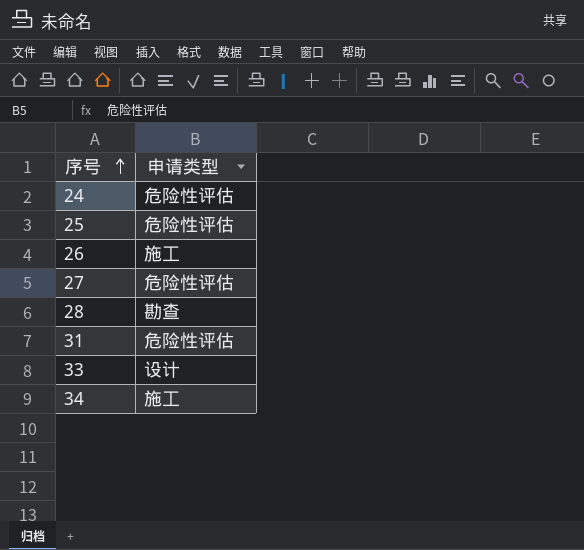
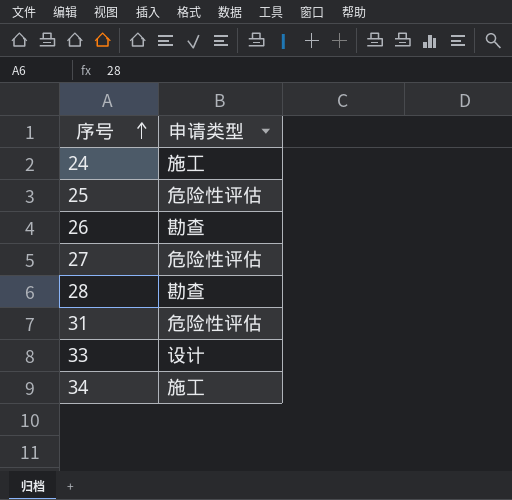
24 | 申请类型: 危险性评估 -> 施工
26 | 申请类型: 施工 -> 勘查

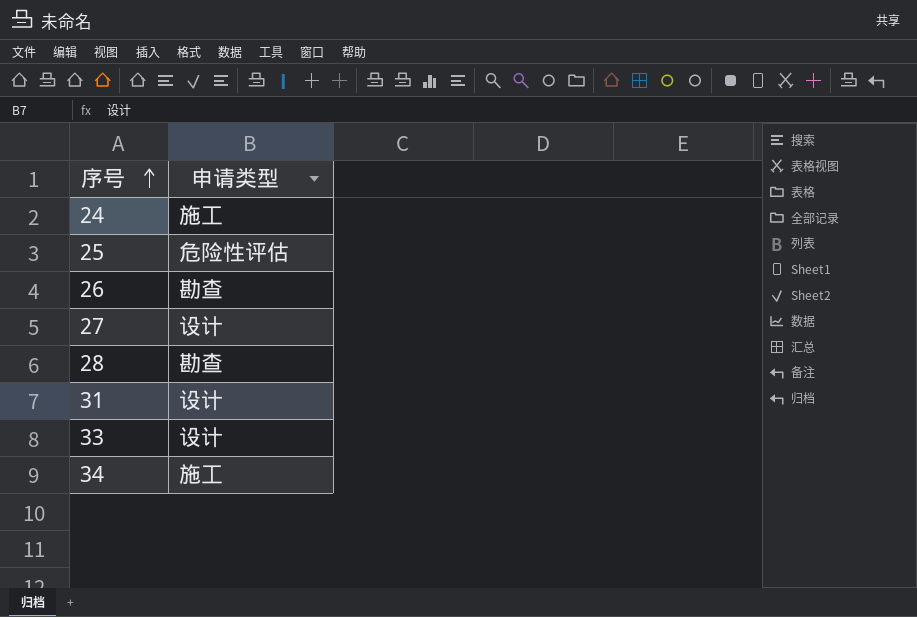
27 | 申请类型: 危险性评估 -> 设计
31 | 申请类型: 危险性评估 -> 设计

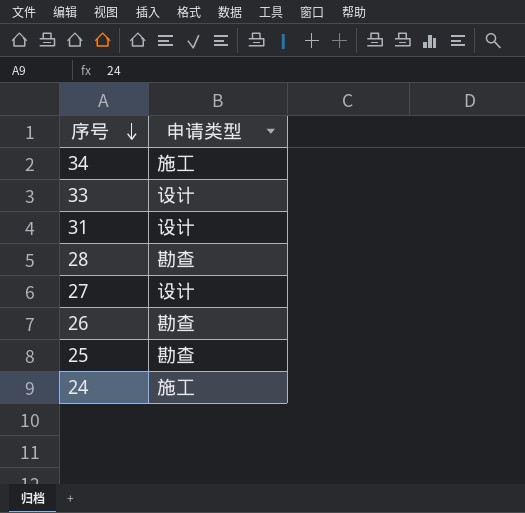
row order: 序号 ascending -> 序号 descending
25 | 申请类型: 危险性评估 -> 勘查

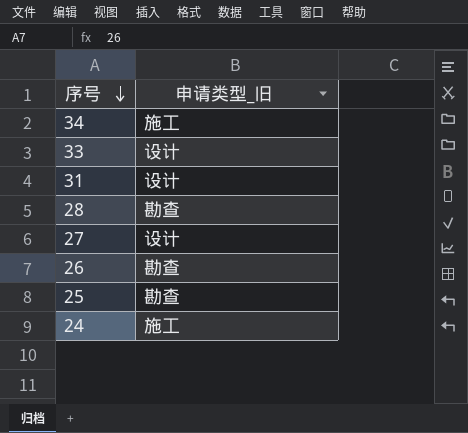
column name: 申请类型 -> 申请类型_旧

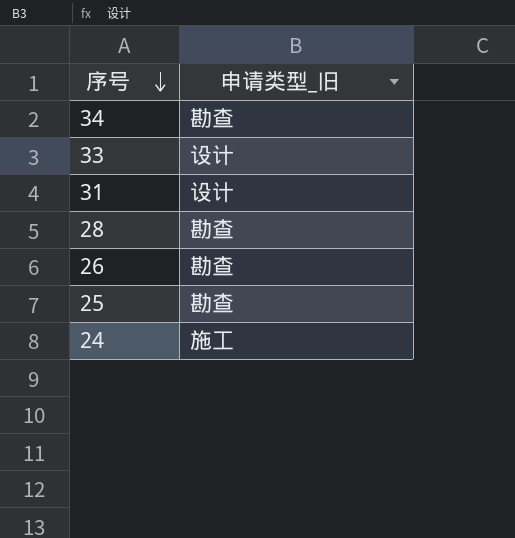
row 27: 设计 -> none
34 | 申请类型_旧: 施工 -> 勘查

